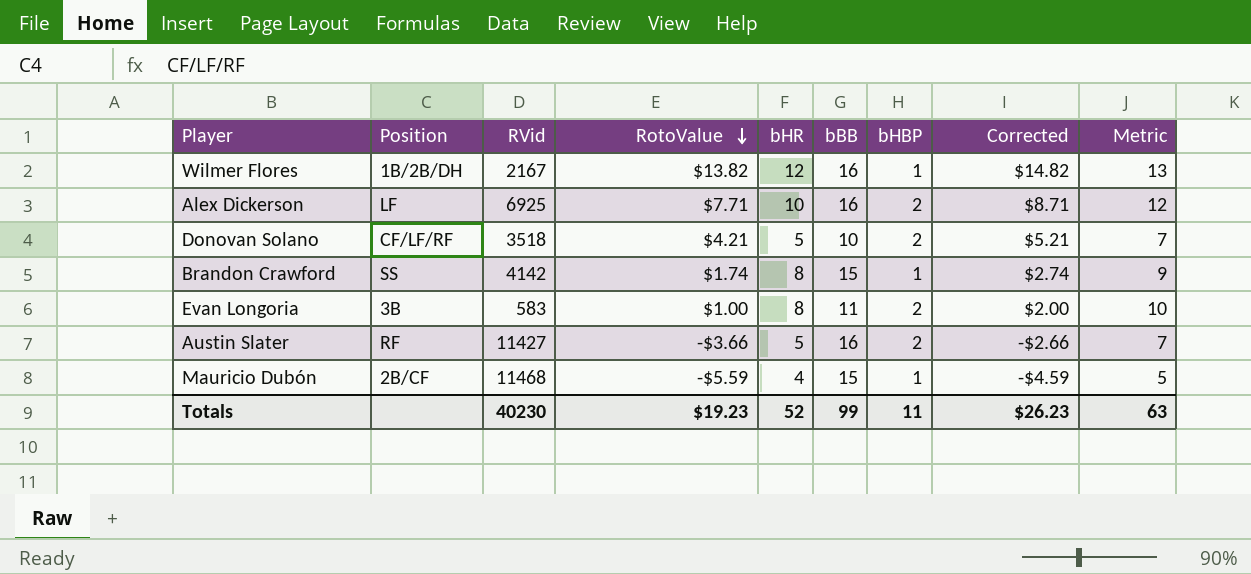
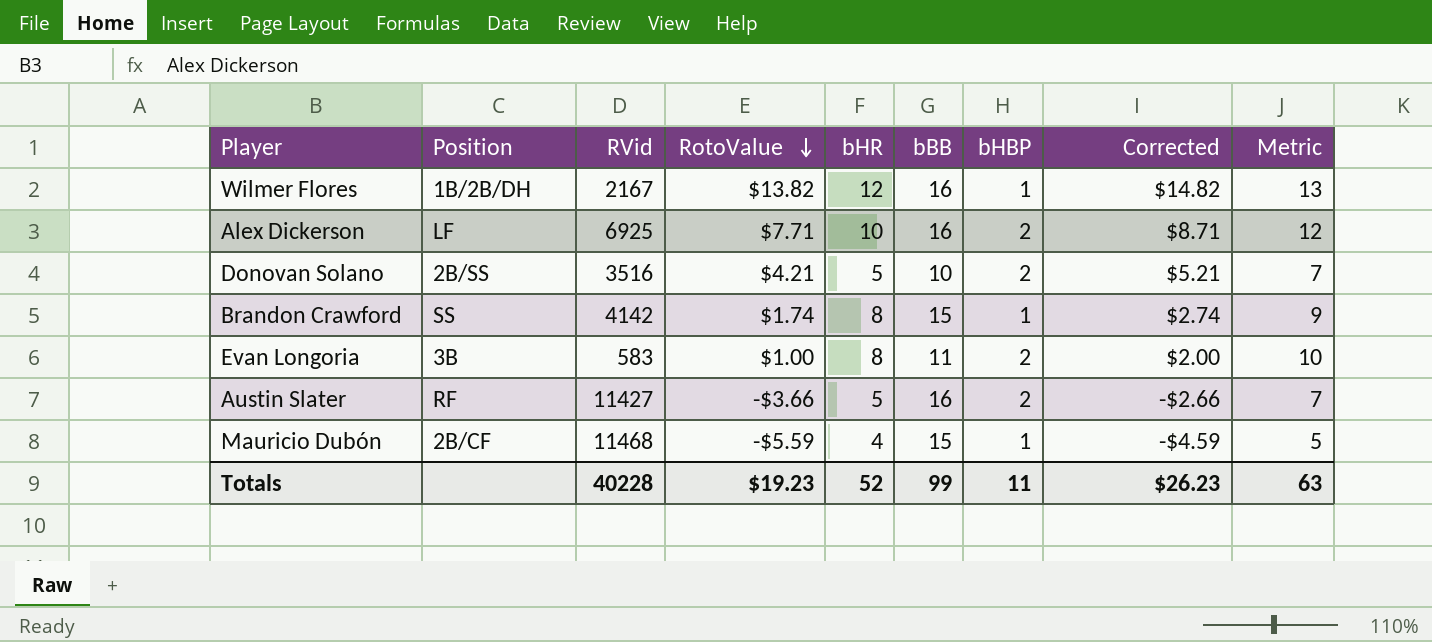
Donovan Solano | Position: CF/LF/RF -> 2B/SS
Donovan Solano | RVid: 3518 -> 3516
Totals | RVid: 40230 -> 40228

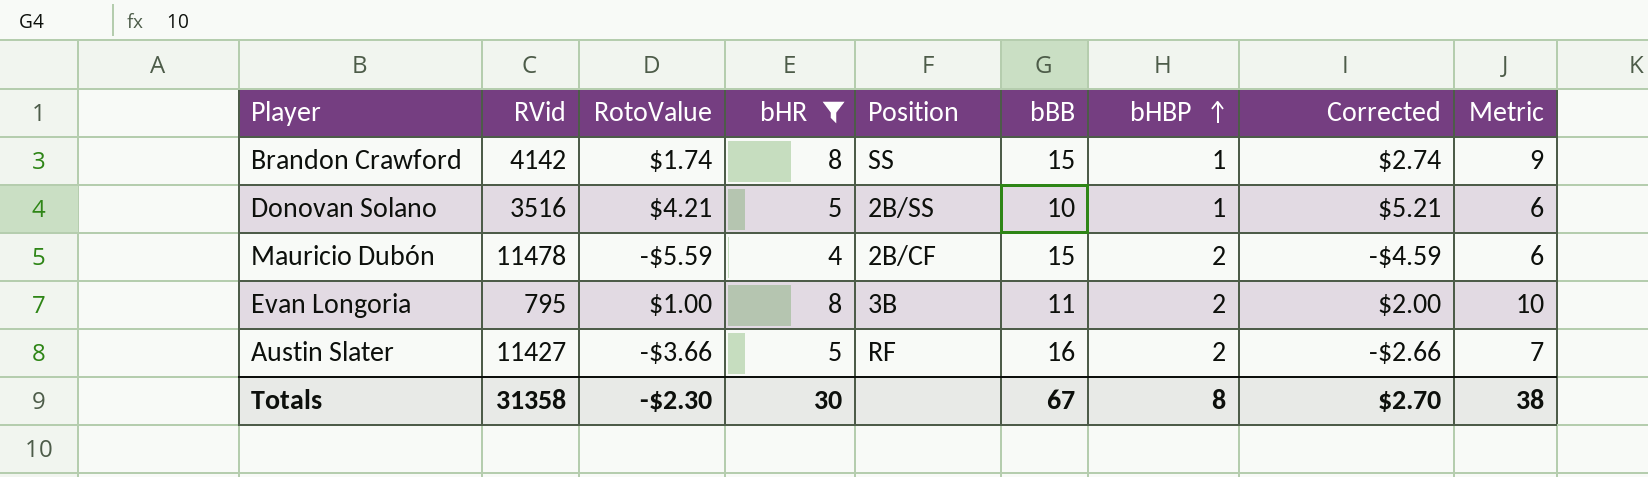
filter: none -> bHR <= 8
row order: RotoValue descending -> bHBP ascending
column Position | position: 2 -> 5
Donovan Solano | bHBP: 2 -> 1
Donovan Solano | Metric: 7 -> 6
Mauricio Dubón | RVid: 11468 -> 11478
Mauricio Dubón | bHBP: 1 -> 2
Mauricio Dubón | Metric: 5 -> 6
Evan Longoria | RVid: 583 -> 795
Totals | RVid: 40228 -> 31358
Totals | RotoValue: $19.23 -> -$2.30
Totals | bHR: 52 -> 30
Totals | bBB: 99 -> 67
Totals | bHBP: 11 -> 8
Totals | Corrected: $26.23 -> $2.70
Totals | Metric: 63 -> 38

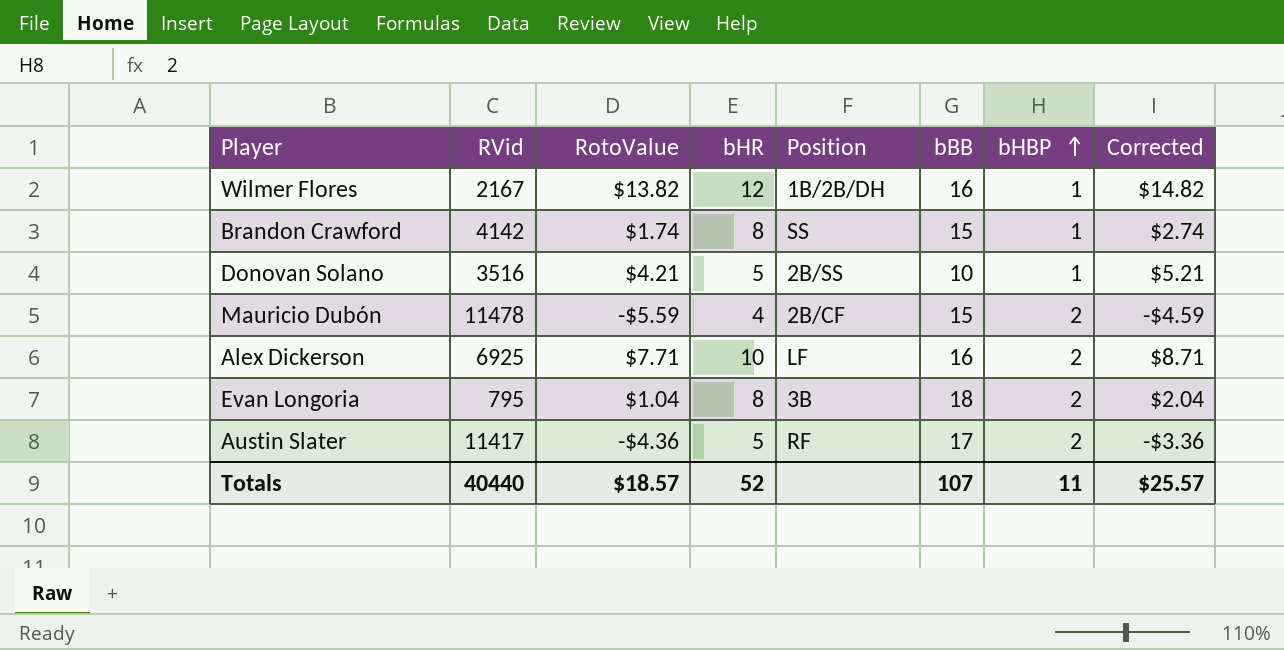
filter: bHR <= 8 -> none
column Metric | formula: [bHR] + [bHBP] -> none
Evan Longoria | RotoValue: $1.00 -> $1.04
Evan Longoria | bBB: 11 -> 18
Evan Longoria | Corrected: $2.00 -> $2.04
Austin Slater | RVid: 11427 -> 11417
Austin Slater | RotoValue: -$3.66 -> -$4.36
Austin Slater | bBB: 16 -> 17
Austin Slater | Corrected: -$2.66 -> -$3.36
Totals | RVid: 31358 -> 40440
Totals | RotoValue: -$2.30 -> $18.57
Totals | bHR: 30 -> 52
Totals | bBB: 67 -> 107
Totals | bHBP: 8 -> 11
Totals | Corrected: $2.70 -> $25.57

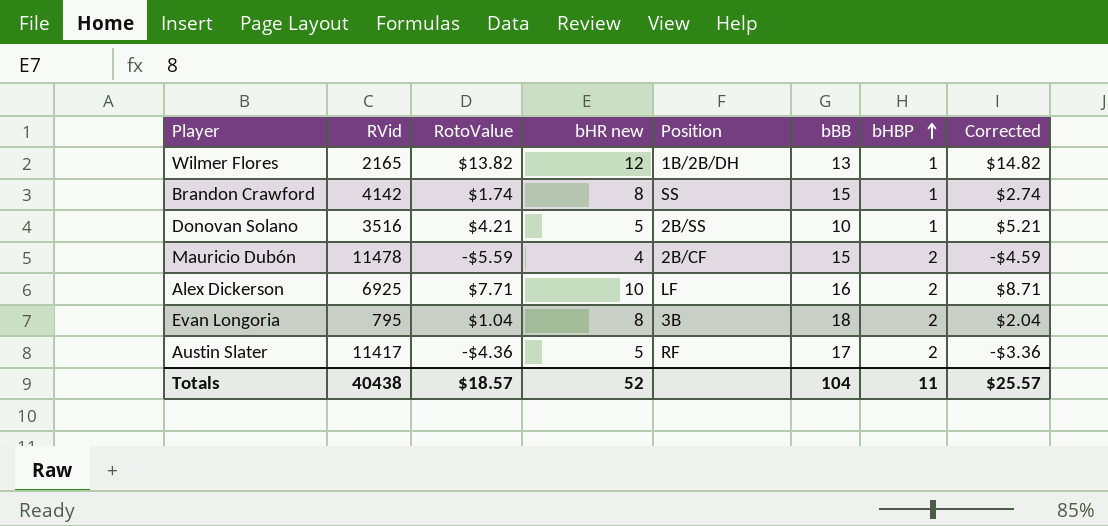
column name: bHR -> bHR new
Wilmer Flores | RVid: 2167 -> 2165
Wilmer Flores | bBB: 16 -> 13
Totals | RVid: 40440 -> 40438
Totals | bBB: 107 -> 104

